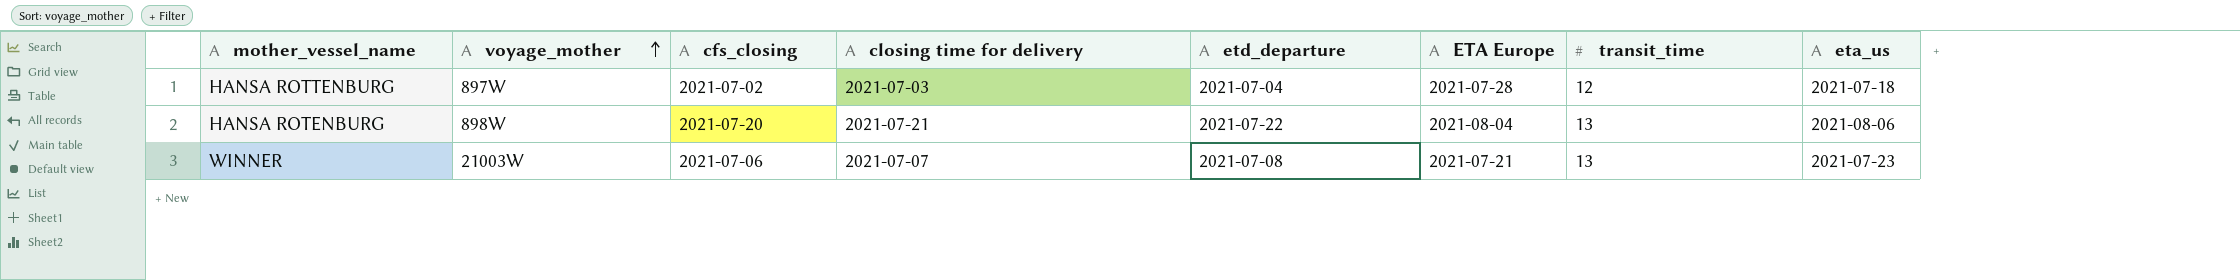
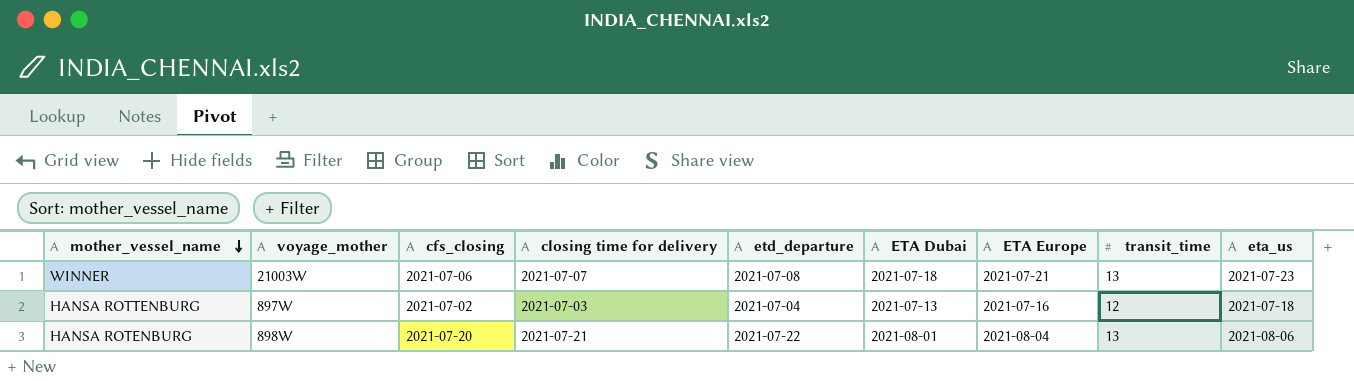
row order: voyage_mother ascending -> mother_vessel_name descending
column ETA Dubai | position: none -> 6
HANSA ROTTENBURG | ETA Europe: 2021-07-28 -> 2021-07-16

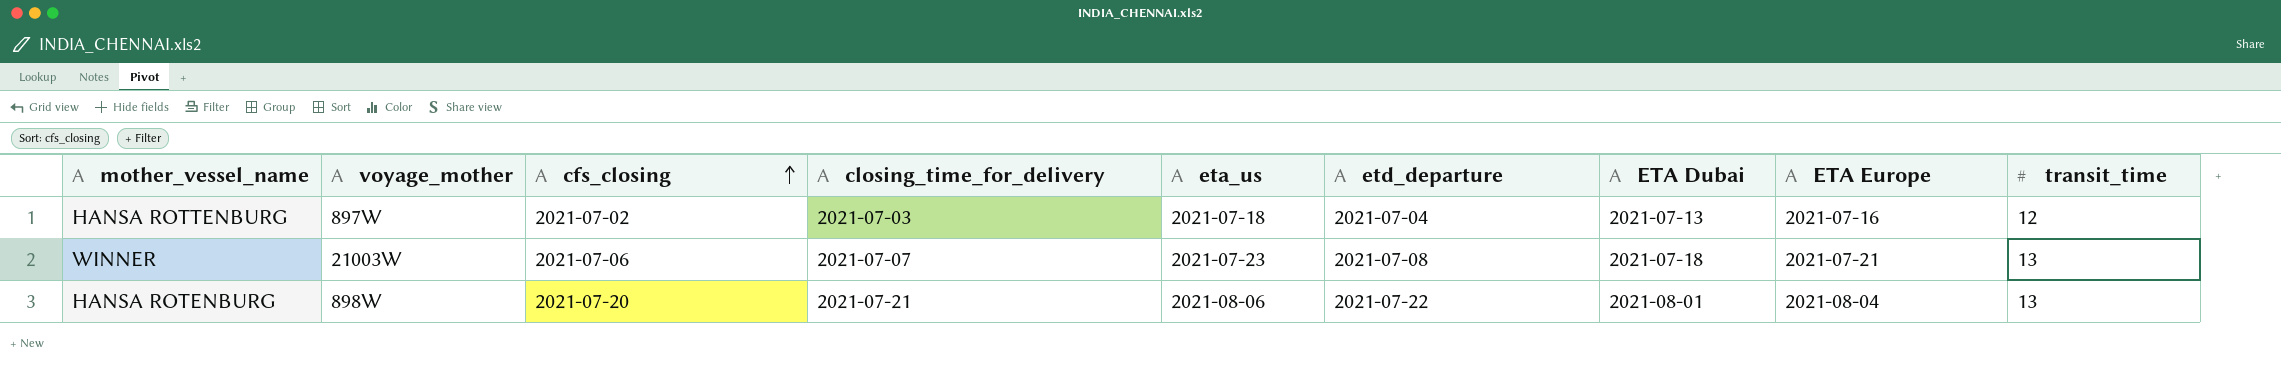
row order: mother_vessel_name descending -> cfs_closing ascending
column name: closing time for delivery -> closing_time_for_delivery
column eta_us | position: 9 -> 5

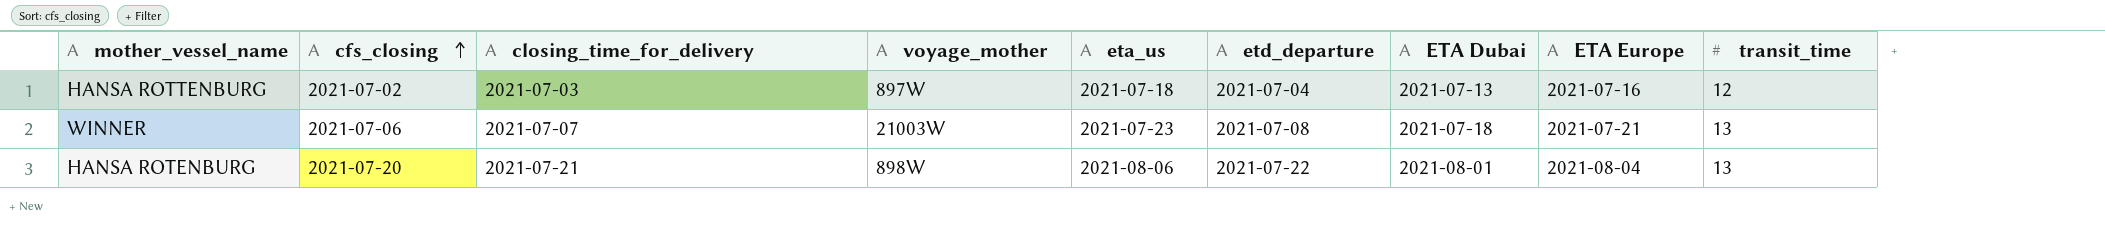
column voyage_mother | position: 2 -> 4

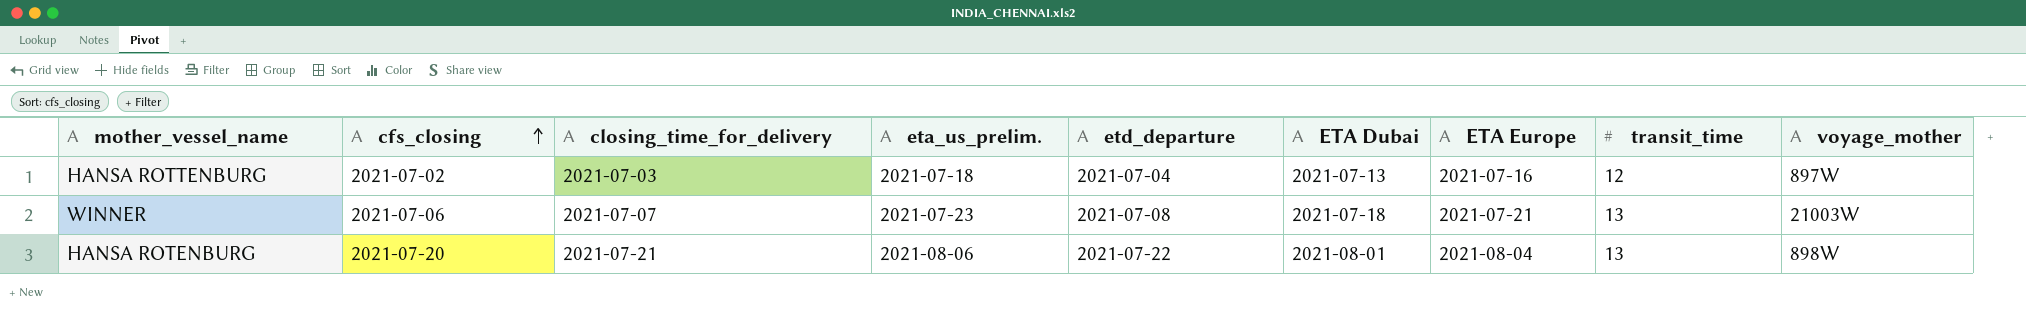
column name: eta_us -> eta_us_prelim.
column voyage_mother | position: 4 -> 9

